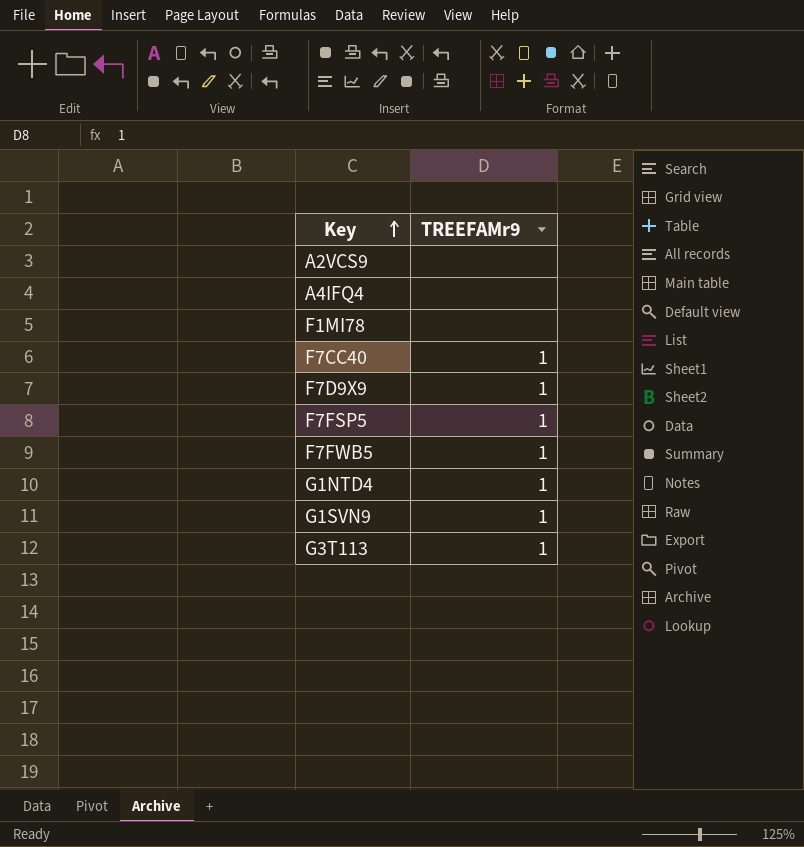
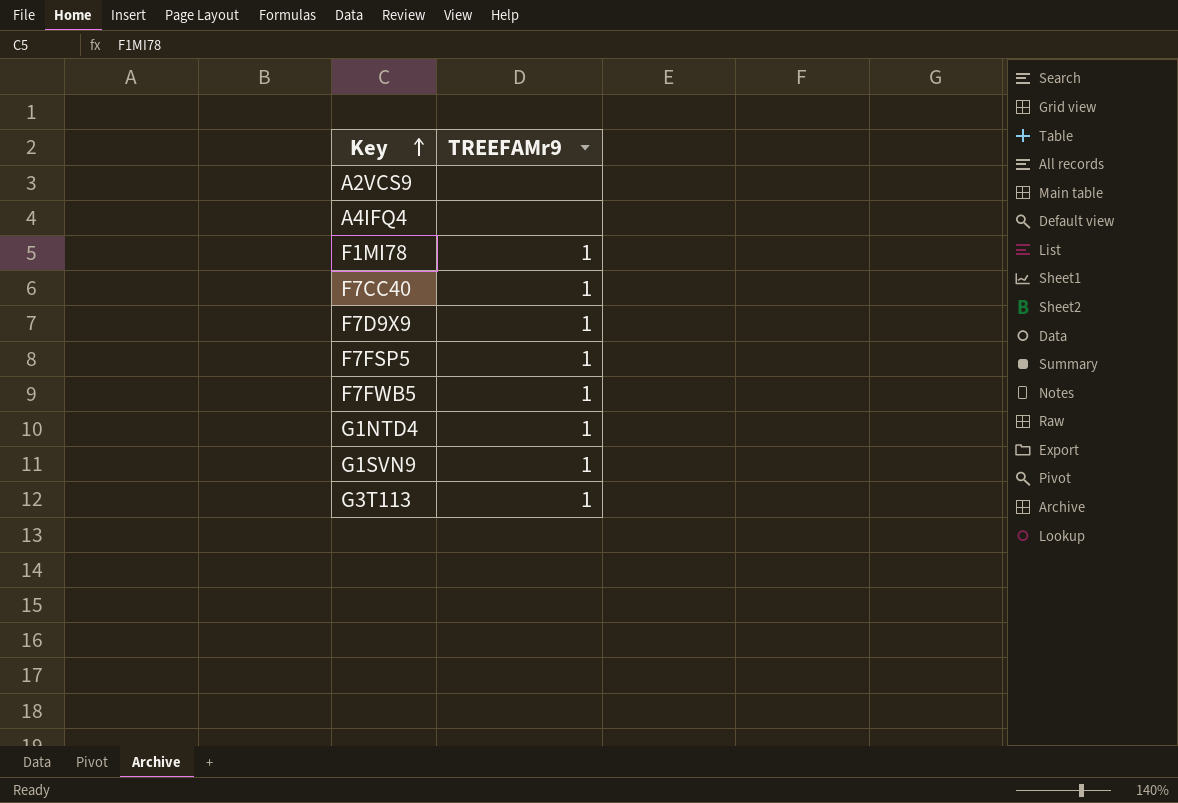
F1MI78 | TREEFAMr9: none -> 1

